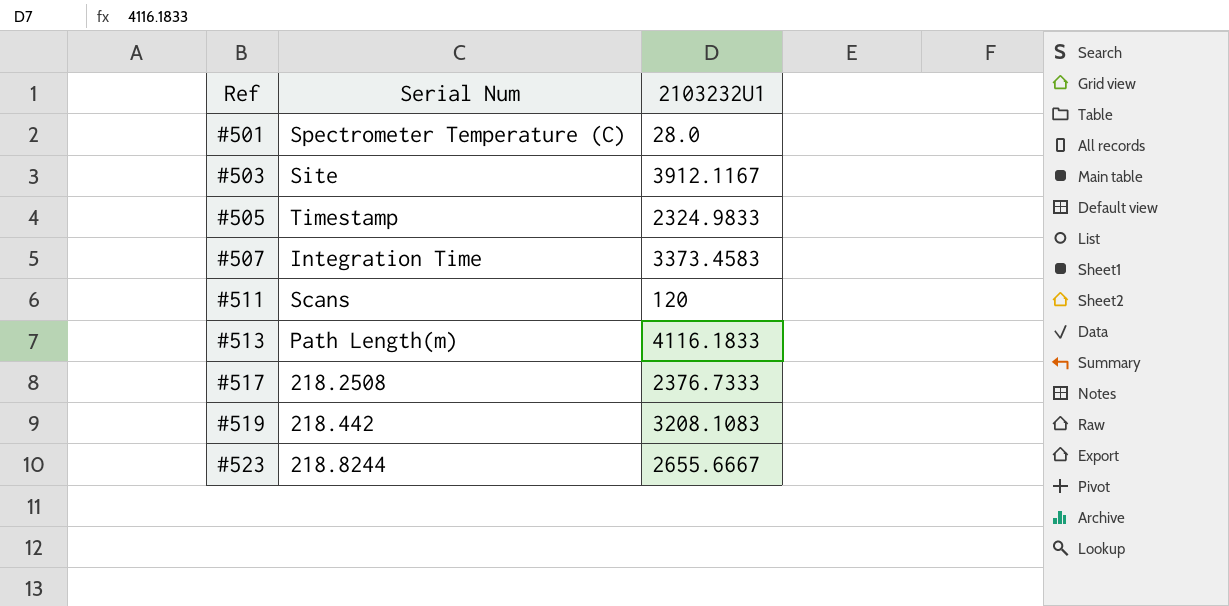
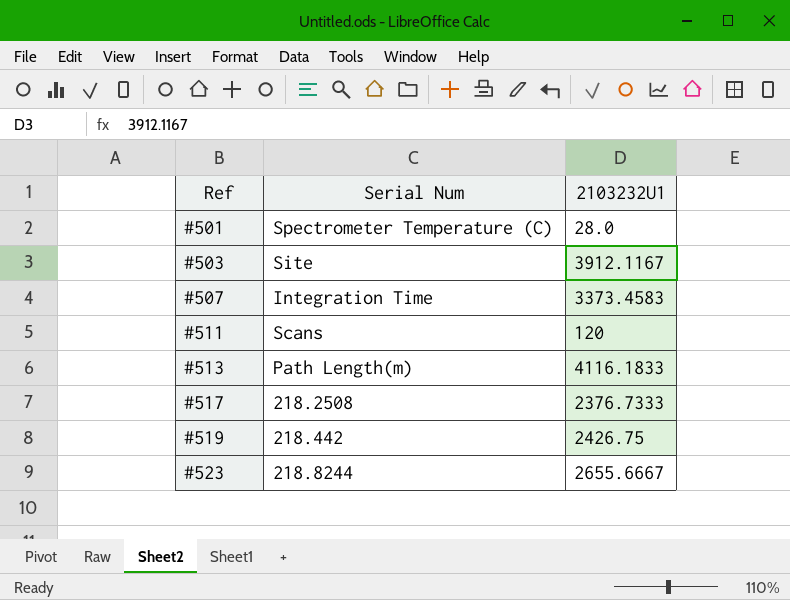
row #505: Timestamp | 2324.9833 -> none
#519 | 2103232U1: 3208.1083 -> 2426.75

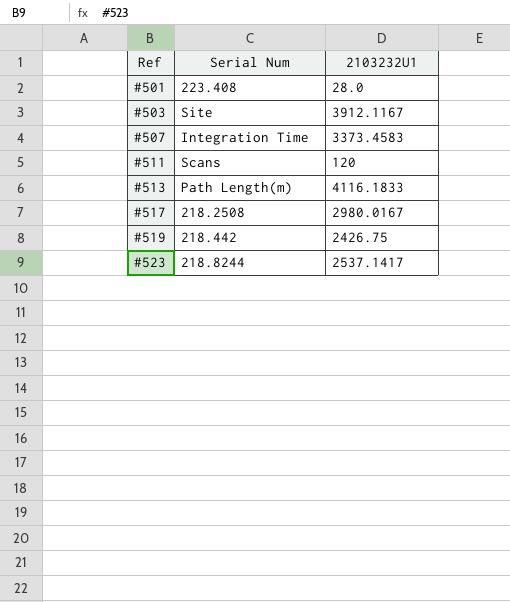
#501 | Serial Num: Spectrometer Temperature (C) -> 223.408
#517 | 2103232U1: 2376.7333 -> 2980.0167
#523 | 2103232U1: 2655.6667 -> 2537.1417

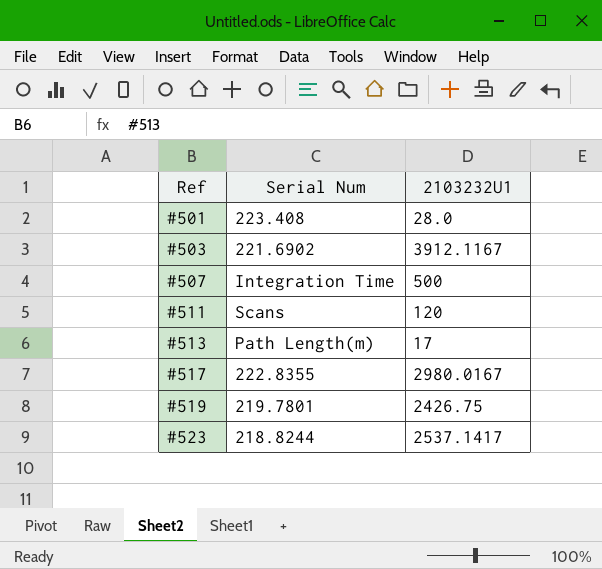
#503 | Serial Num: Site -> 221.6902
#507 | 2103232U1: 3373.4583 -> 500
#513 | 2103232U1: 4116.1833 -> 17
#517 | Serial Num: 218.2508 -> 222.8355
#519 | Serial Num: 218.442 -> 219.7801

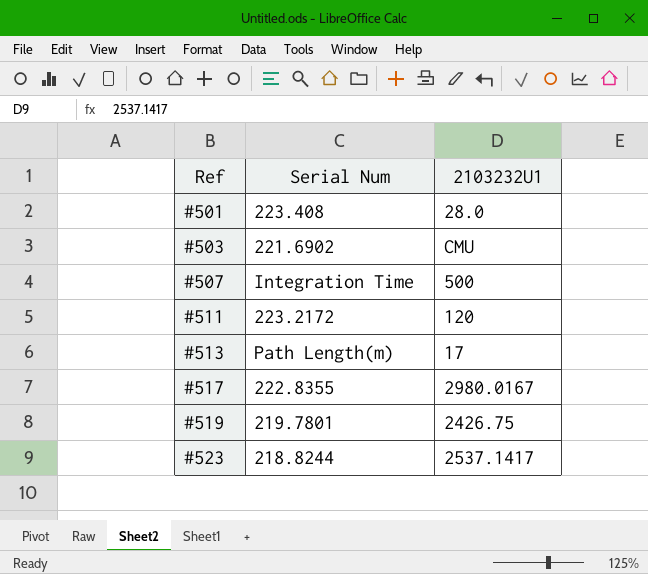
#503 | 2103232U1: 3912.1167 -> CMU
#511 | Serial Num: Scans -> 223.2172

